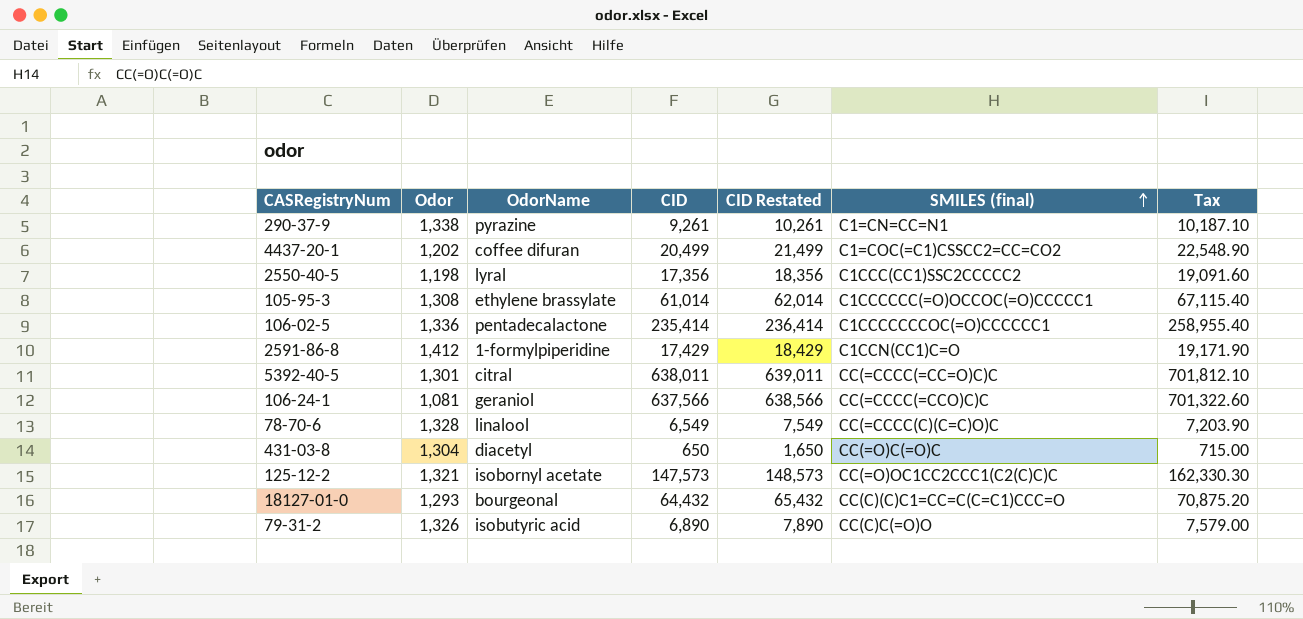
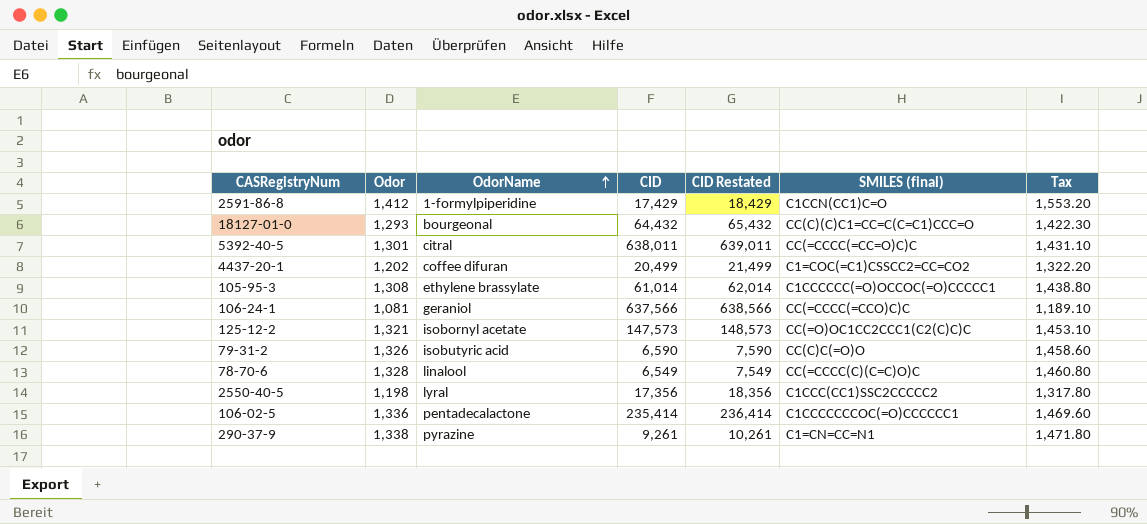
row order: SMILES (final) ascending -> OdorName ascending
column Tax | formula: [CID] * 1.1 -> [Odor] * 1.1
row 431-03-8: 1,304 | diacetyl | 650 | 1,650 | CC(=O)C(=O)C | 715.00 -> none
79-31-2 | CID: 6,890 -> 6,590
79-31-2 | CID Restated: 7,890 -> 7,590

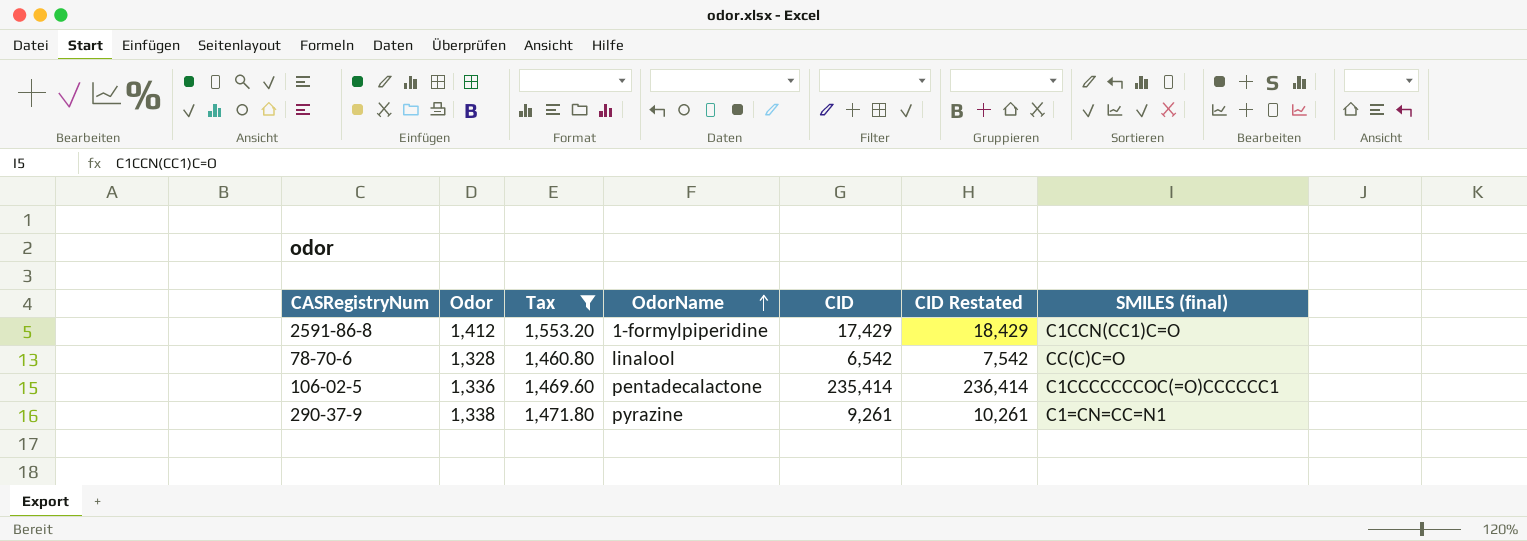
filter: none -> Tax >= 1,460.80
column Tax | position: 7 -> 3
78-70-6 | CID: 6,549 -> 6,542
78-70-6 | CID Restated: 7,549 -> 7,542
78-70-6 | SMILES (final): CC(=CCCC(C)(C=C)O)C -> CC(C)C=O

